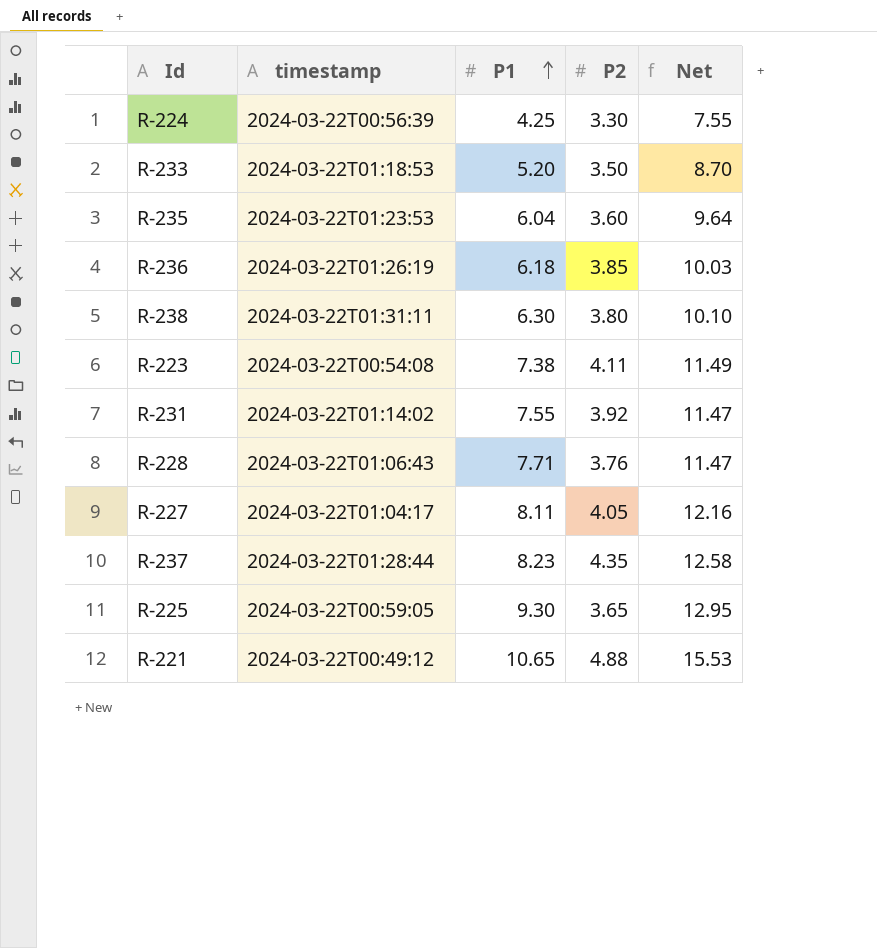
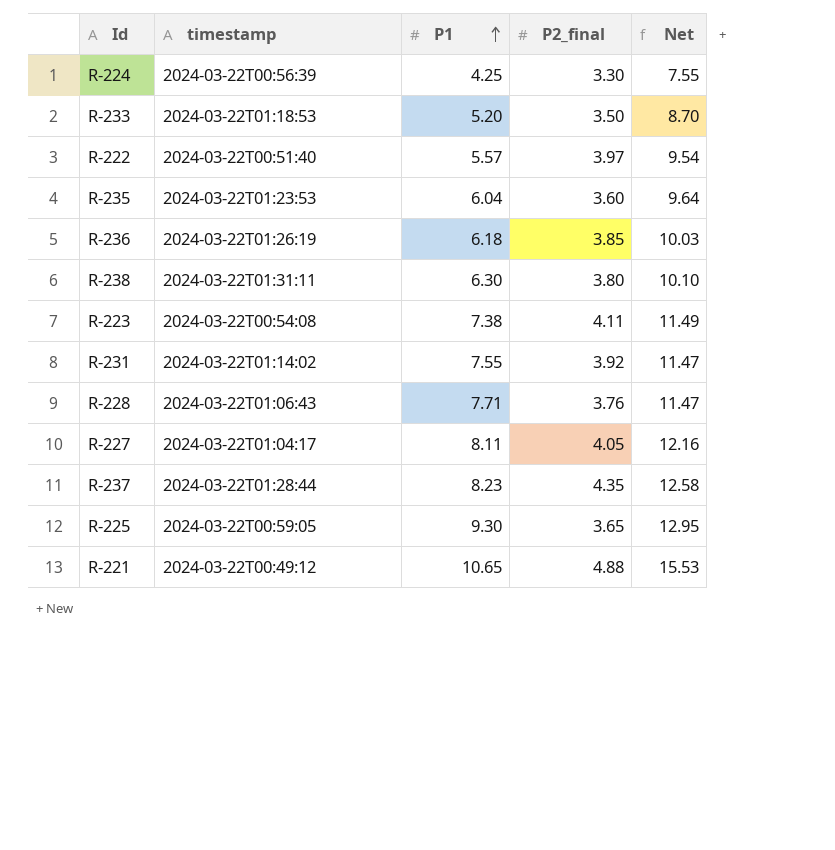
column name: P2 -> P2_final
row R-222: none -> 2024-03-22T00:51:40 | 5.57 | 3.97 | 9.54

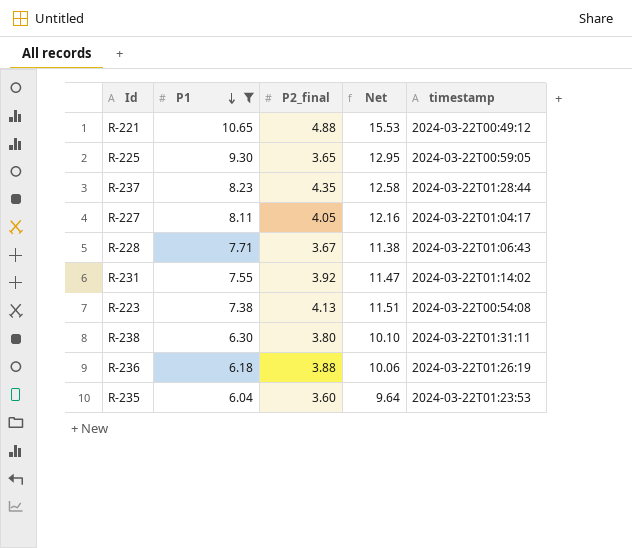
filter: none -> P1 >= 6.04
row order: P1 ascending -> P1 descending
column timestamp | position: 2 -> 5
R-228 | P2_final: 3.76 -> 3.67
R-228 | Net: 11.47 -> 11.38
R-223 | P2_final: 4.11 -> 4.13
R-223 | Net: 11.49 -> 11.51
R-236 | P2_final: 3.85 -> 3.88
R-236 | Net: 10.03 -> 10.06

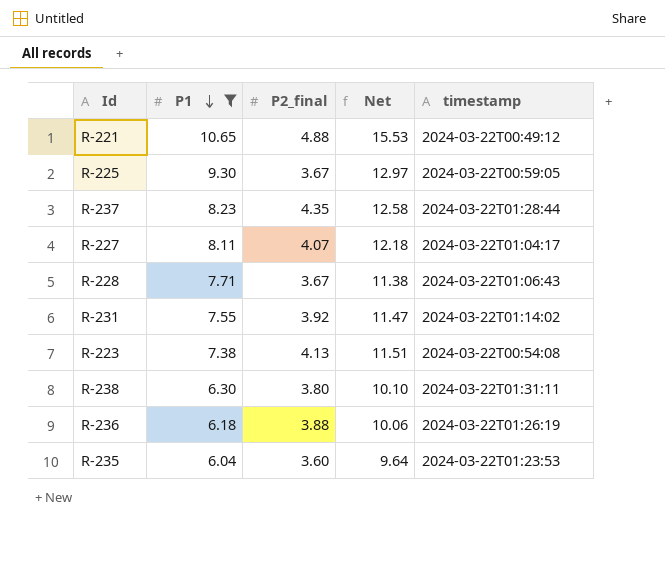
R-225 | P2_final: 3.65 -> 3.67
R-225 | Net: 12.95 -> 12.97
R-227 | P2_final: 4.05 -> 4.07
R-227 | Net: 12.16 -> 12.18

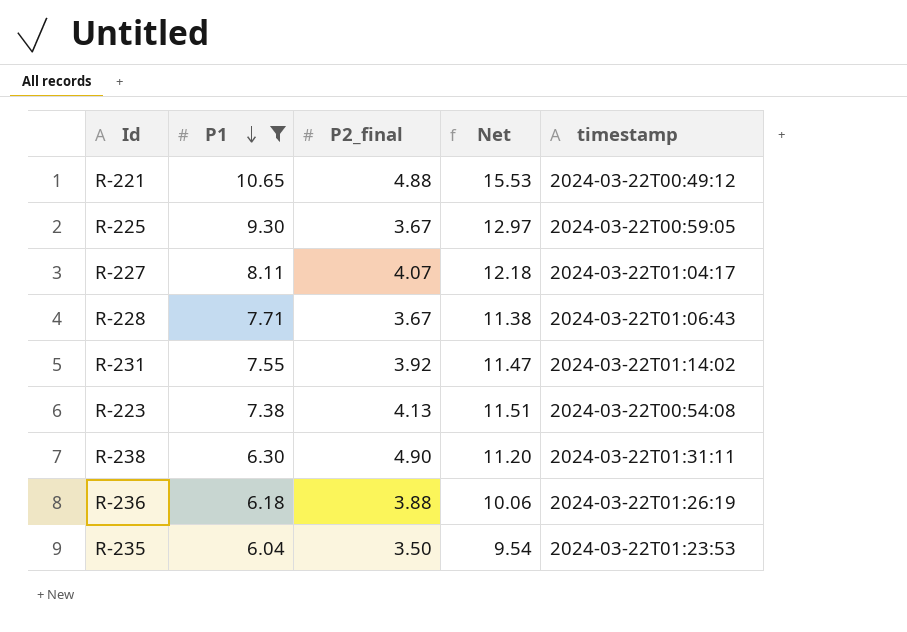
row R-237: 8.23 | 4.35 | 12.58 | 2024-03-22T01:28:44 -> none
R-238 | P2_final: 3.80 -> 4.90
R-238 | Net: 10.10 -> 11.20
R-235 | P2_final: 3.60 -> 3.50
R-235 | Net: 9.64 -> 9.54

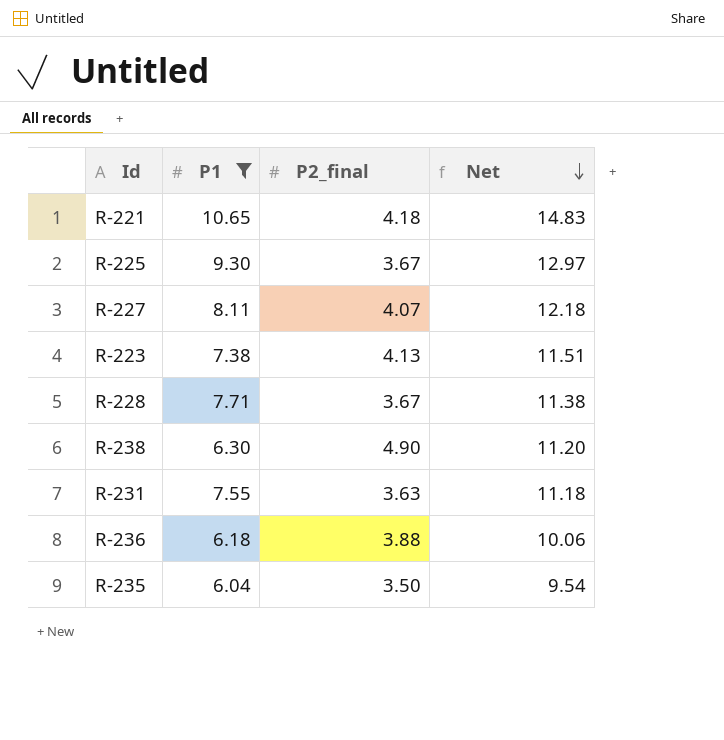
row order: P1 descending -> Net descending
column timestamp | position: 5 -> none
R-221 | P2_final: 4.88 -> 4.18
R-221 | Net: 15.53 -> 14.83
R-231 | P2_final: 3.92 -> 3.63
R-231 | Net: 11.47 -> 11.18

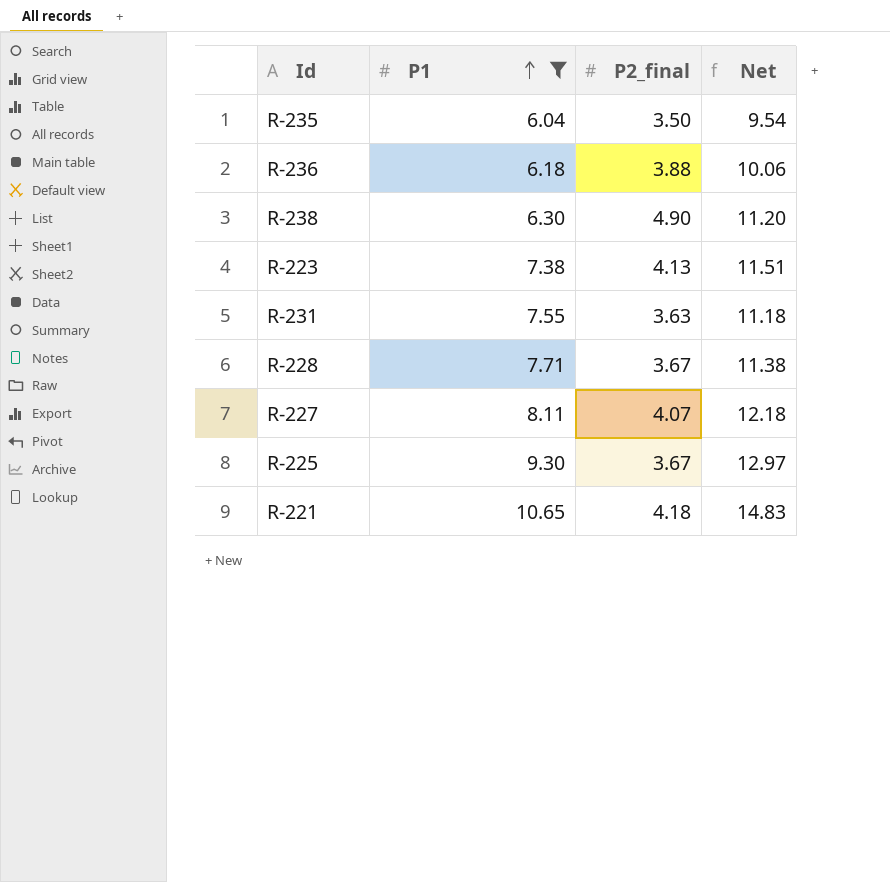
row order: Net descending -> P1 ascending

